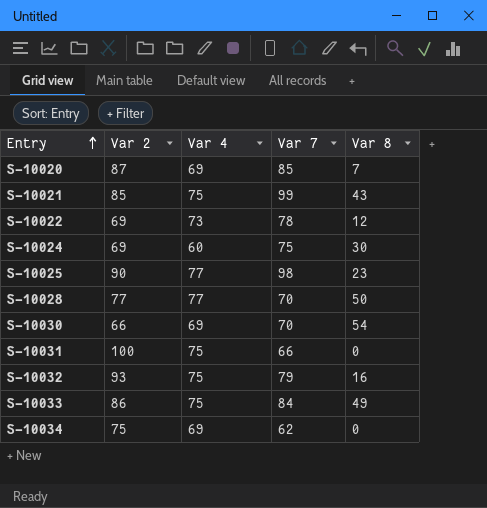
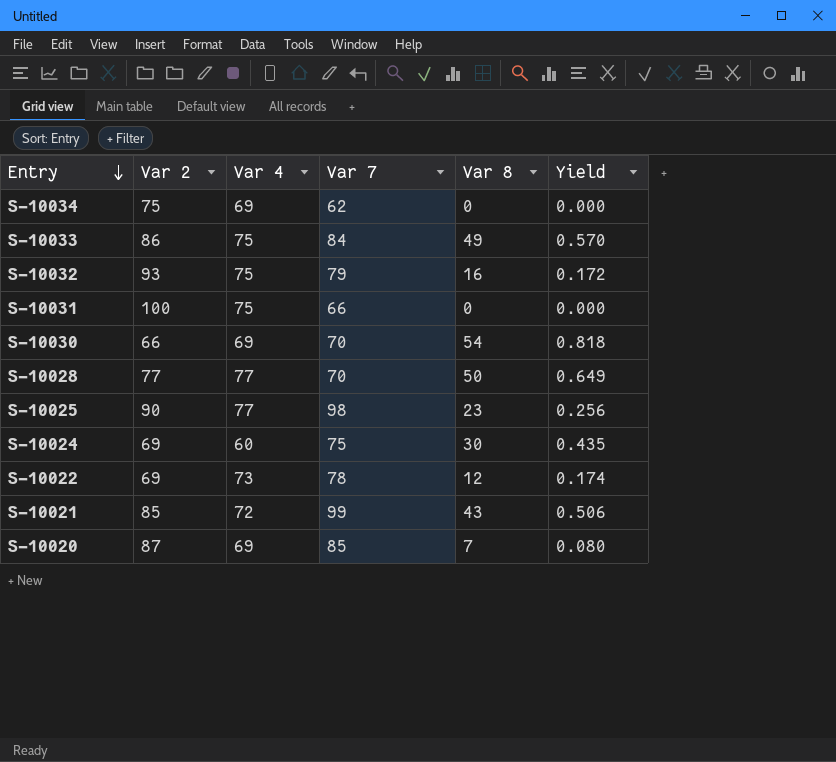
row order: Entry ascending -> Entry descending
column Yield | formula: none -> [Var 8] / [Var 2]
S-10021 | Var 4: 75 -> 72

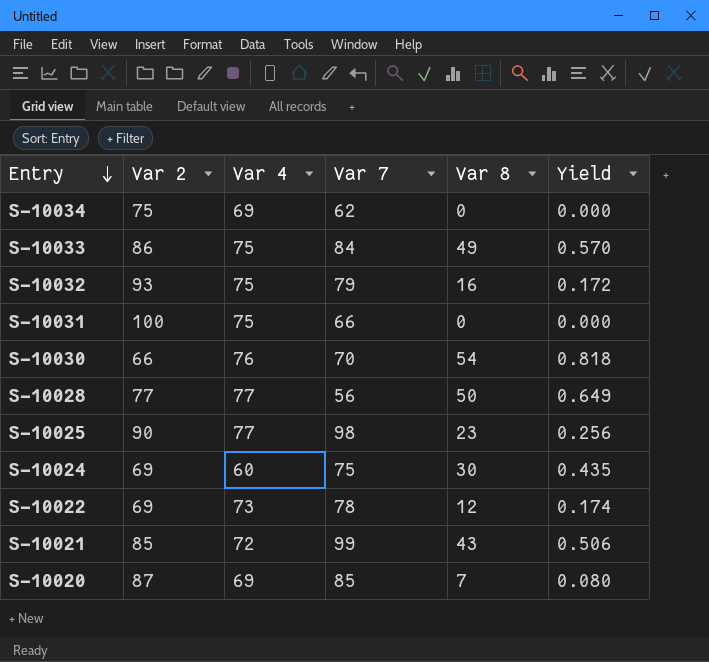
S-10030 | Var 4: 69 -> 76
S-10028 | Var 7: 70 -> 56

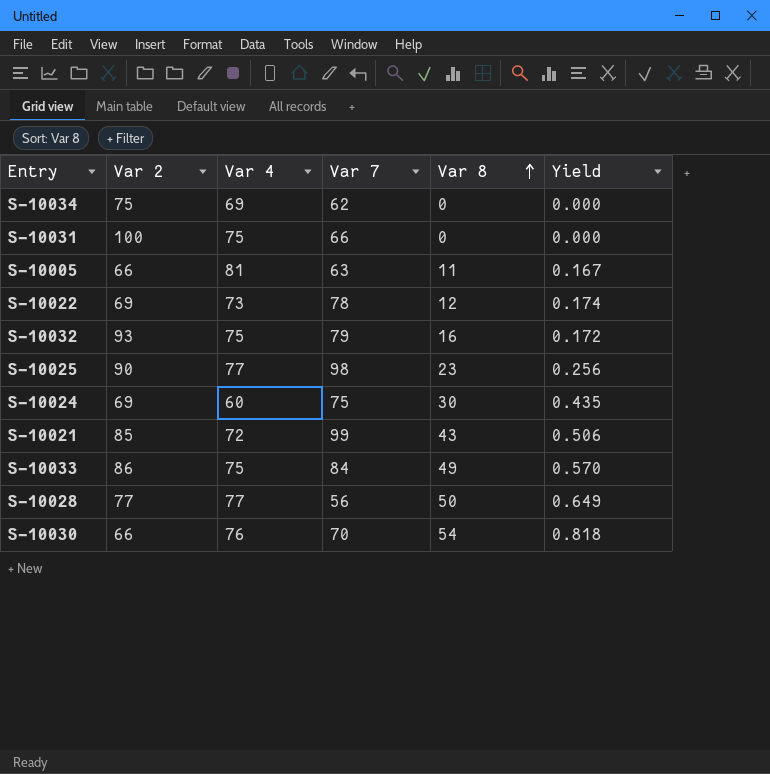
row order: Entry descending -> Var 8 ascending
row S-10020: 87 | 69 | 85 | 7 | 0.080 -> none
row S-10005: none -> 66 | 81 | 63 | 11 | 0.167

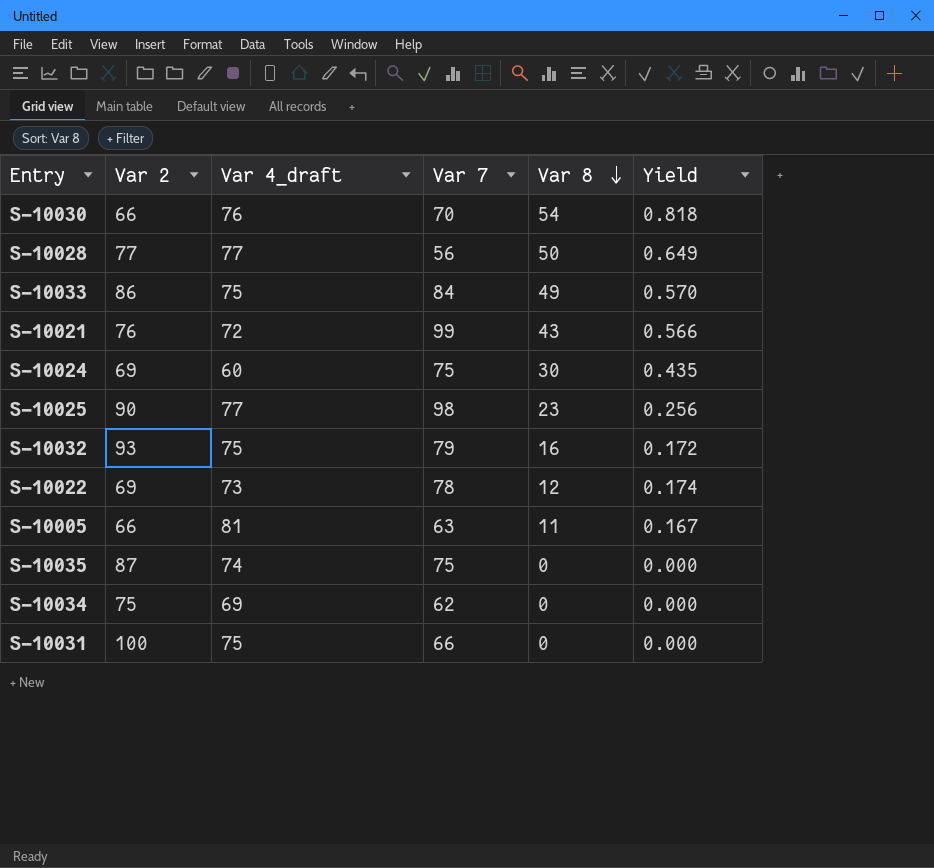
row order: Var 8 ascending -> Var 8 descending
column name: Var 4 -> Var 4_draft
S-10021 | Var 2: 85 -> 76
S-10021 | Yield: 0.506 -> 0.566
row S-10035: none -> 87 | 74 | 75 | 0 | 0.000

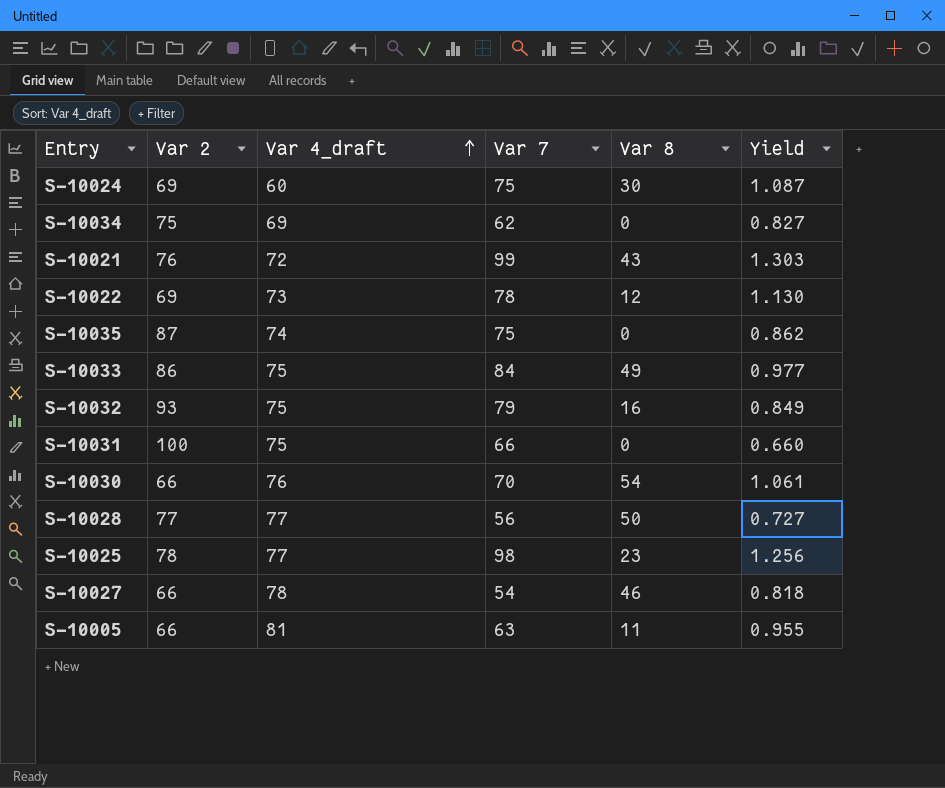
row order: Var 8 descending -> Var 4_draft ascending
column Yield | formula: [Var 8] / [Var 2] -> [Var 7] / [Var 2]
S-10025 | Var 2: 90 -> 78
row S-10027: none -> 66 | 78 | 54 | 46 | 0.818

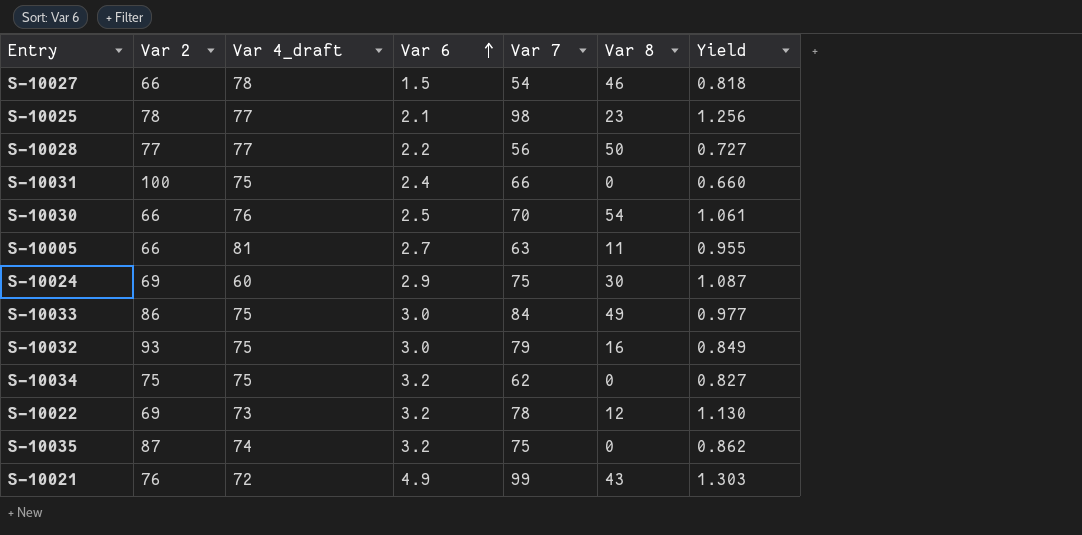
row order: Var 4_draft ascending -> Var 6 ascending
column Var 6 | position: none -> 4
S-10034 | Var 4_draft: 69 -> 75

